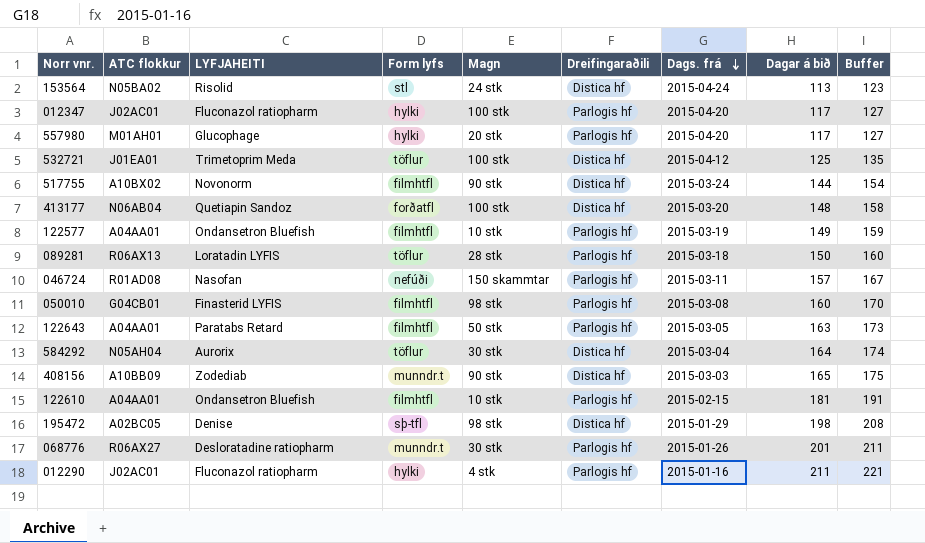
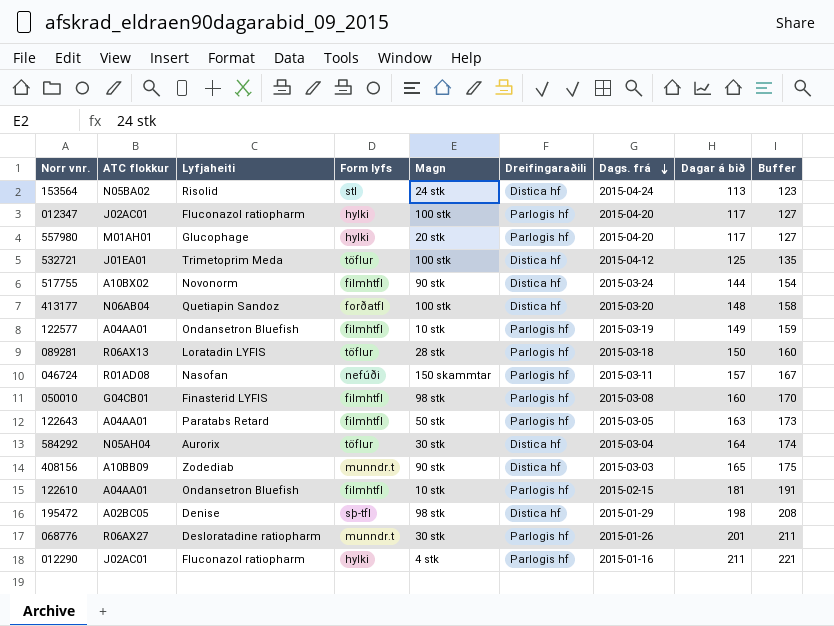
column name: LYFJAHEITI -> Lyfjaheiti

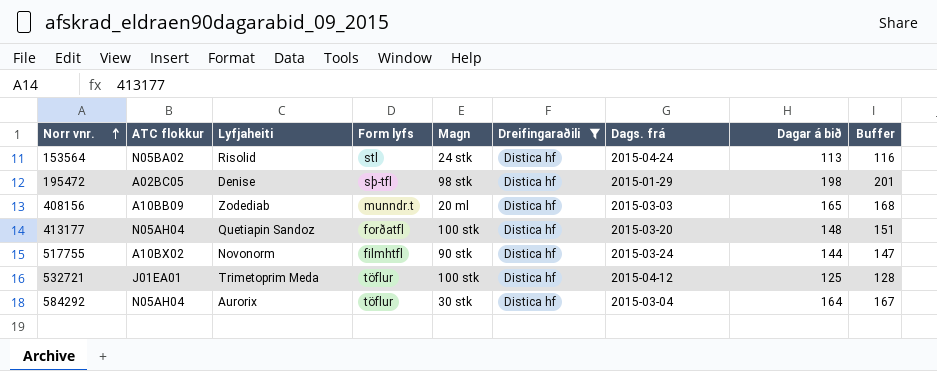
filter: none -> Dreifingaraðili = Distica hf
row order: Dags. frá descending -> Norr vnr. ascending
column Buffer | formula: [Dagar á bið] + 10 -> [Dagar á bið] + 3
408156 | Magn: 90 stk -> 20 ml
413177 | ATC flokkur: N06AB04 -> N05AH04

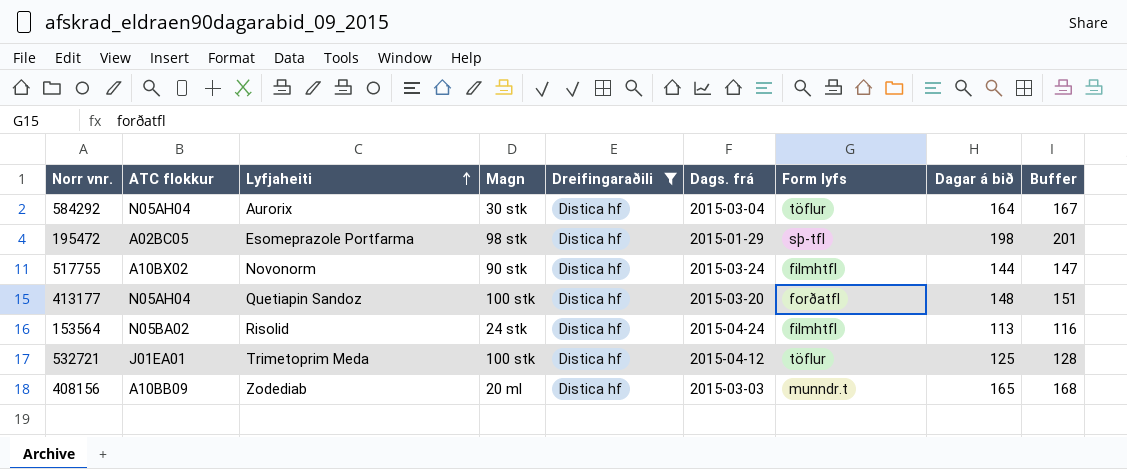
row order: Norr vnr. ascending -> Lyfjaheiti ascending
column Form lyfs | position: 4 -> 7
195472 | Lyfjaheiti: Denise -> Esomeprazole Portfarma
153564 | Form lyfs: stl -> filmhtfl

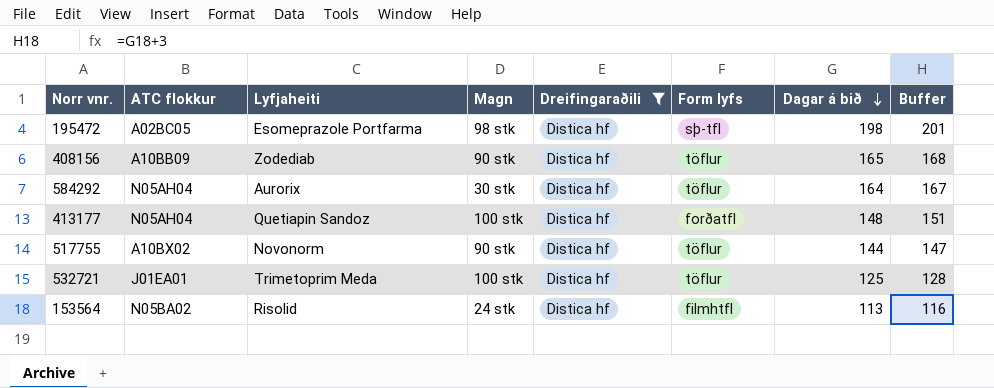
row order: Lyfjaheiti ascending -> Dagar á bið descending
column Dags. frá | position: 6 -> none
408156 | Magn: 20 ml -> 90 stk
408156 | Form lyfs: munndr.t -> töflur
517755 | Form lyfs: filmhtfl -> töflur

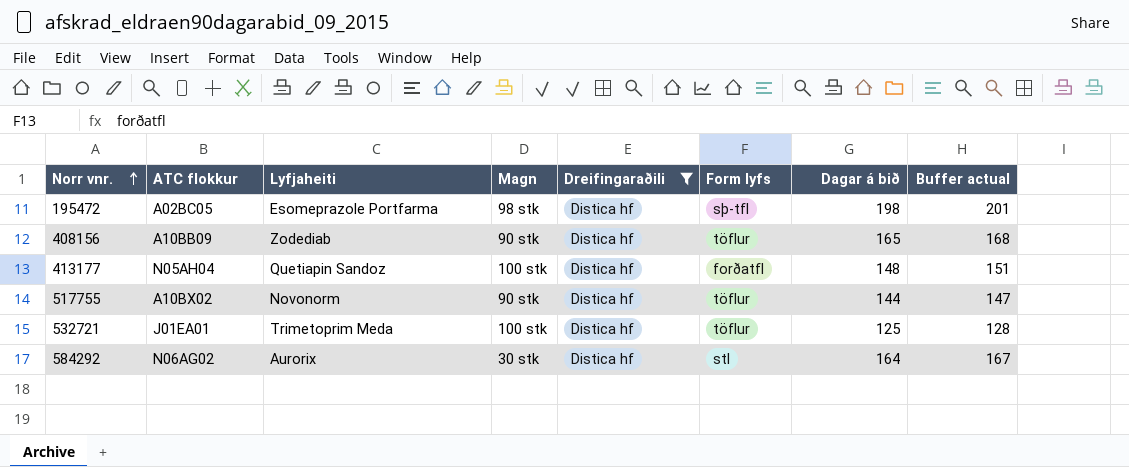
row order: Dagar á bið descending -> Norr vnr. ascending
column name: Buffer -> Buffer actual
row 153564: N05BA02 | Risolid | 24 stk | Distica hf | filmhtfl | 113 | 116 -> none
584292 | ATC flokkur: N05AH04 -> N06AG02
584292 | Form lyfs: töflur -> stl

